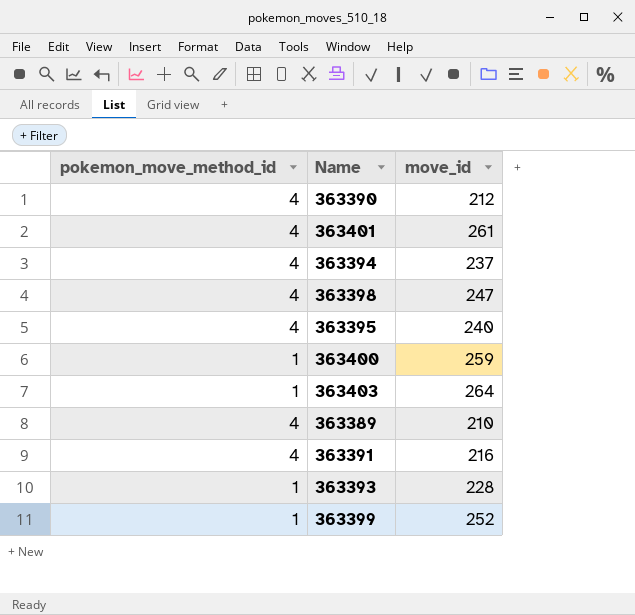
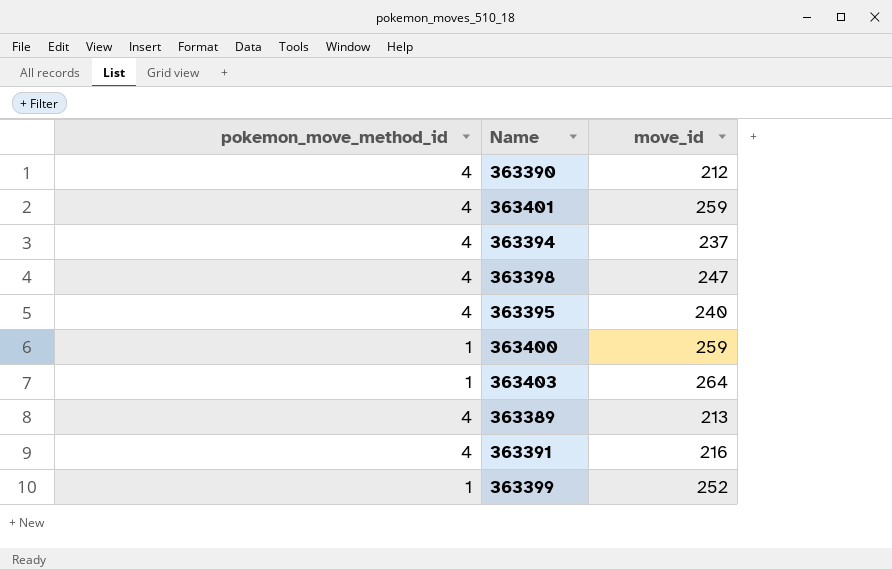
row 363393: 1 | 228 -> none
363401 | move_id: 261 -> 259
363389 | move_id: 210 -> 213

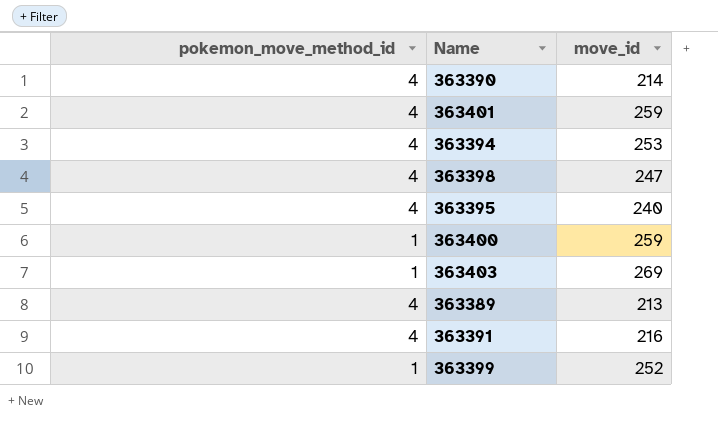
363390 | move_id: 212 -> 214
363394 | move_id: 237 -> 253
363403 | move_id: 264 -> 269

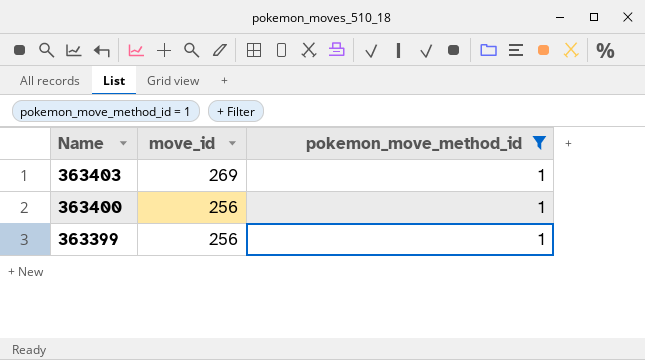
filter: none -> pokemon_move_method_id = 1
row order: none -> Name descending
column pokemon_move_method_id | position: 1 -> 3
363400 | move_id: 259 -> 256
363399 | move_id: 252 -> 256

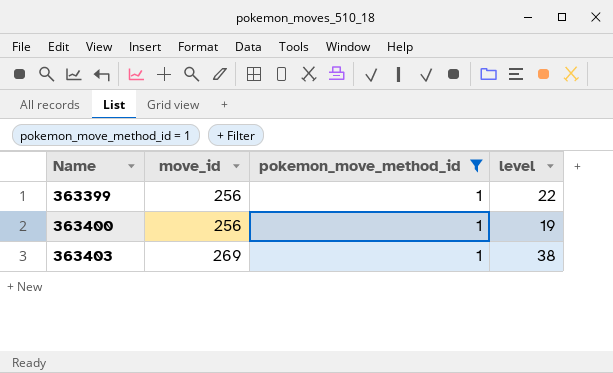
row order: Name descending -> Name ascending
column level | position: none -> 4

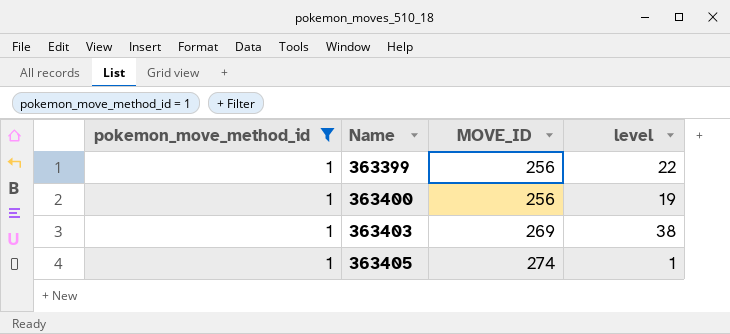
column pokemon_move_method_id | position: 3 -> 1
column name: move_id -> MOVE_ID
row 363405: none -> 1 | 274 | 1

